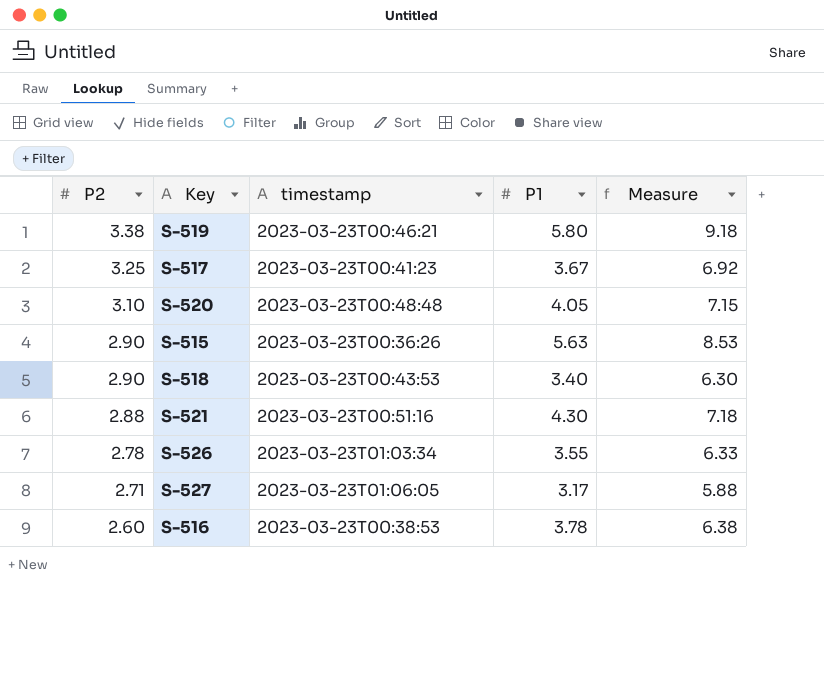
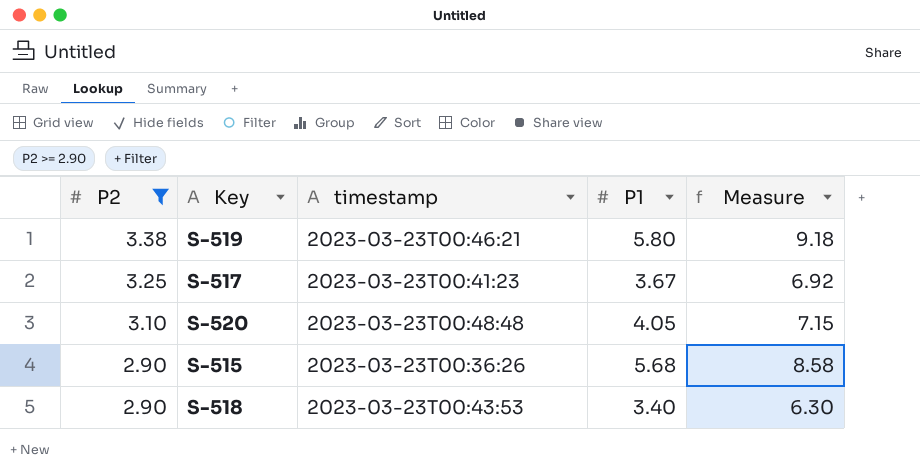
filter: none -> P2 >= 2.90
S-515 | P1: 5.63 -> 5.68
S-515 | Measure: 8.53 -> 8.58

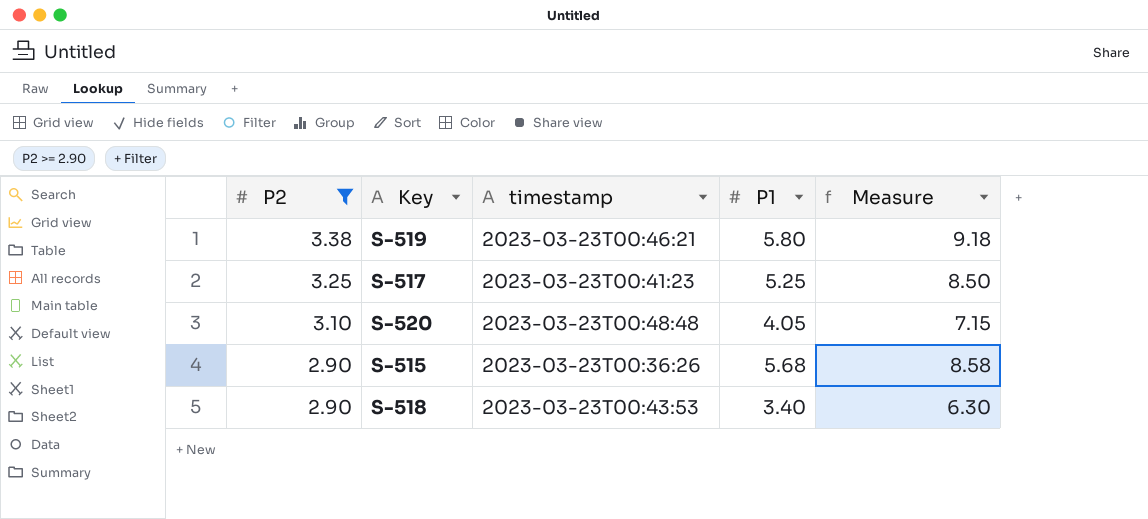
S-517 | P1: 3.67 -> 5.25
S-517 | Measure: 6.92 -> 8.50

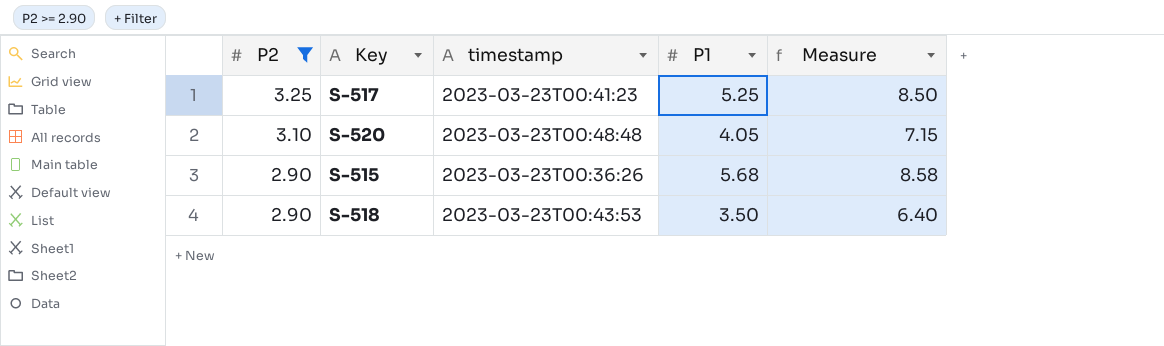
row S-519: 3.38 | 2023-03-23T00:46:21 | 5.80 | 9.18 -> none
S-518 | P1: 3.40 -> 3.50
S-518 | Measure: 6.30 -> 6.40

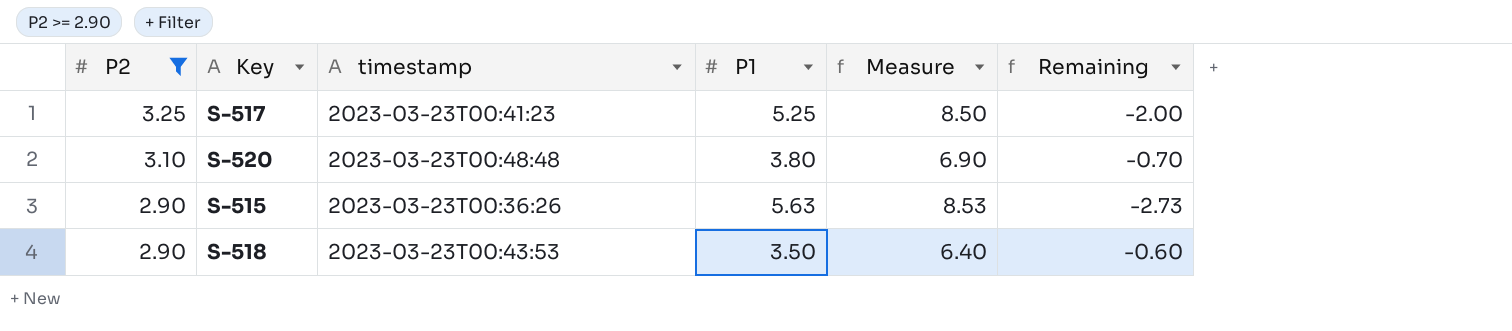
column Remaining | formula: none -> [P2] - [P1]
S-520 | P1: 4.05 -> 3.80
S-520 | Measure: 7.15 -> 6.90
S-515 | P1: 5.68 -> 5.63
S-515 | Measure: 8.58 -> 8.53

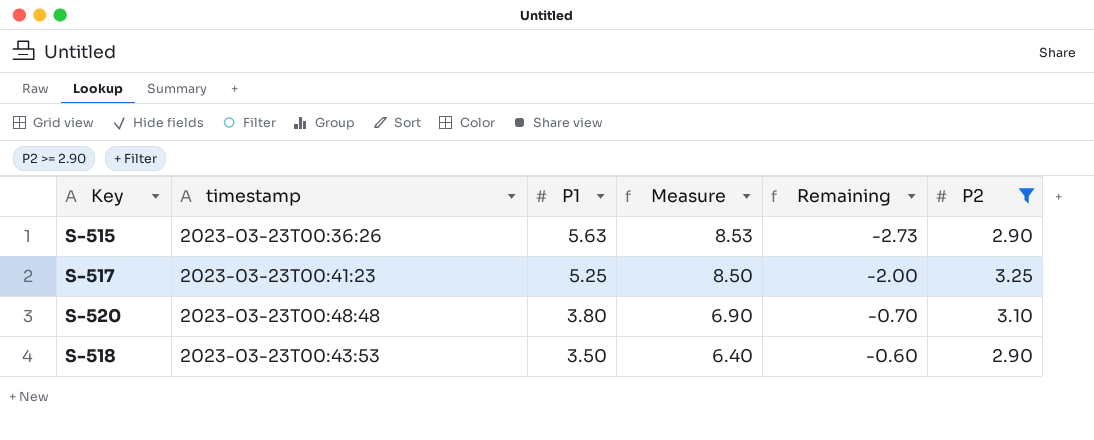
row order: P2 descending -> P1 descending
column P2 | position: 1 -> 6

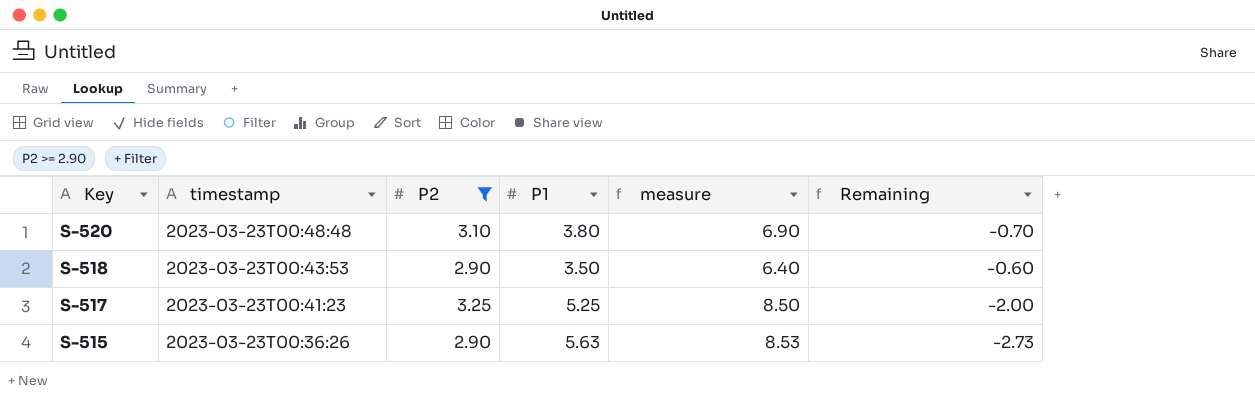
row order: P1 descending -> Key descending
column P2 | position: 6 -> 3
column name: Measure -> measure

